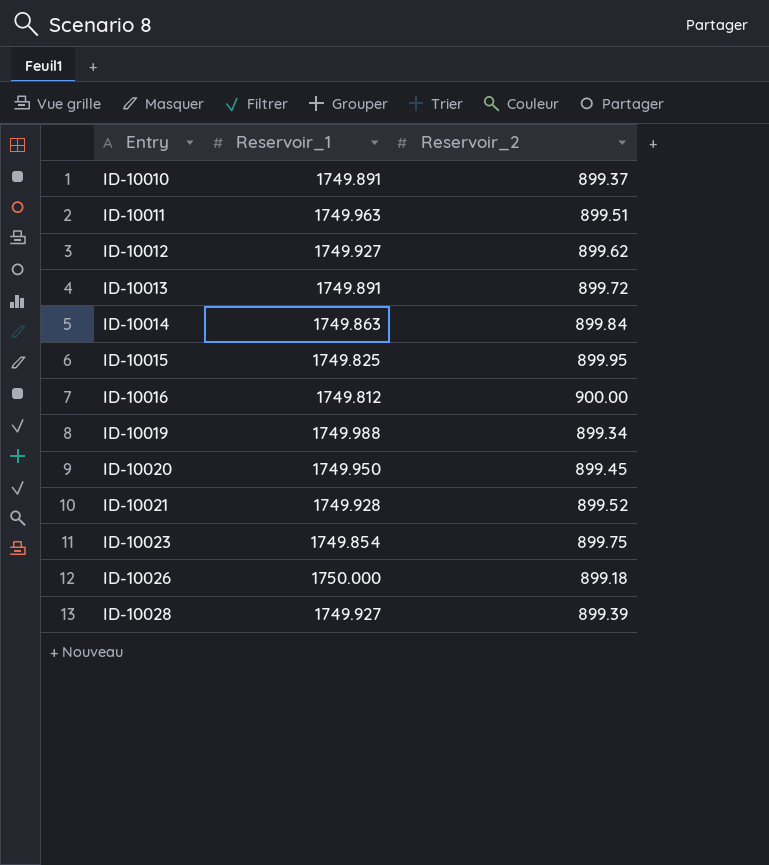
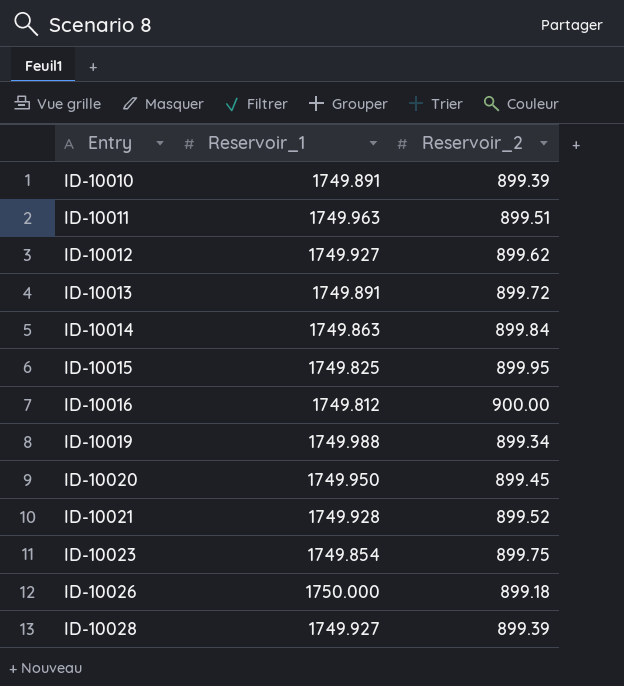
ID-10010 | Reservoir_2: 899.37 -> 899.39

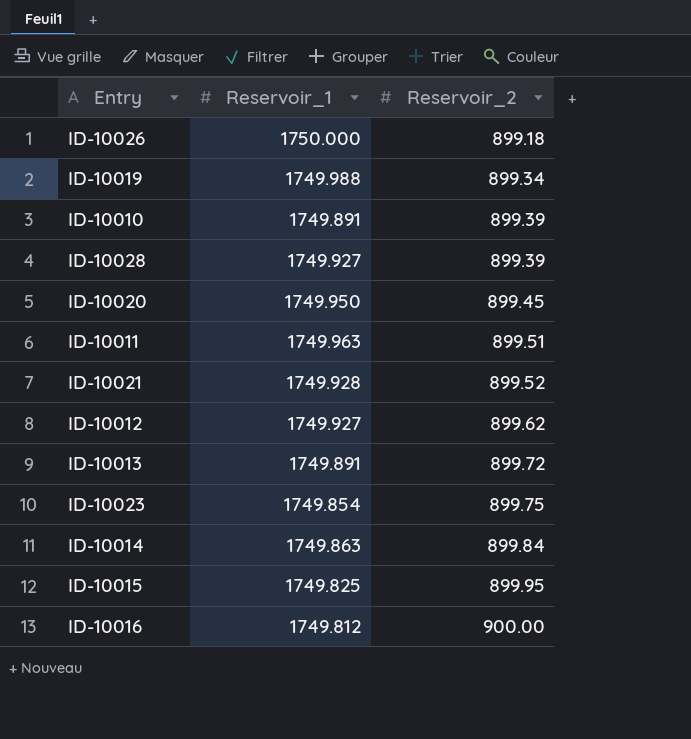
row order: Entry ascending -> Reservoir_2 ascending

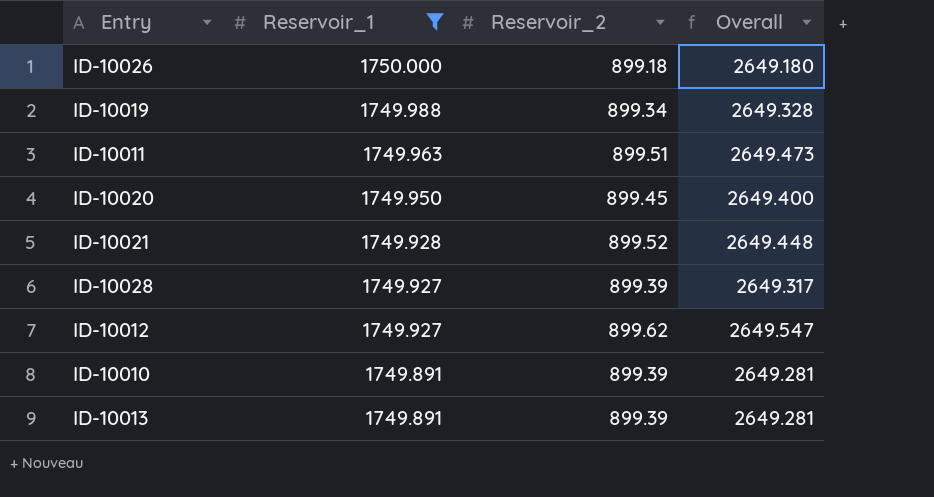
filter: none -> Reservoir_1 >= 1749.891
row order: Reservoir_2 ascending -> Reservoir_1 descending
column Overall | formula: none -> [Reservoir_1] + [Reservoir_2]
ID-10013 | Reservoir_2: 899.72 -> 899.39

